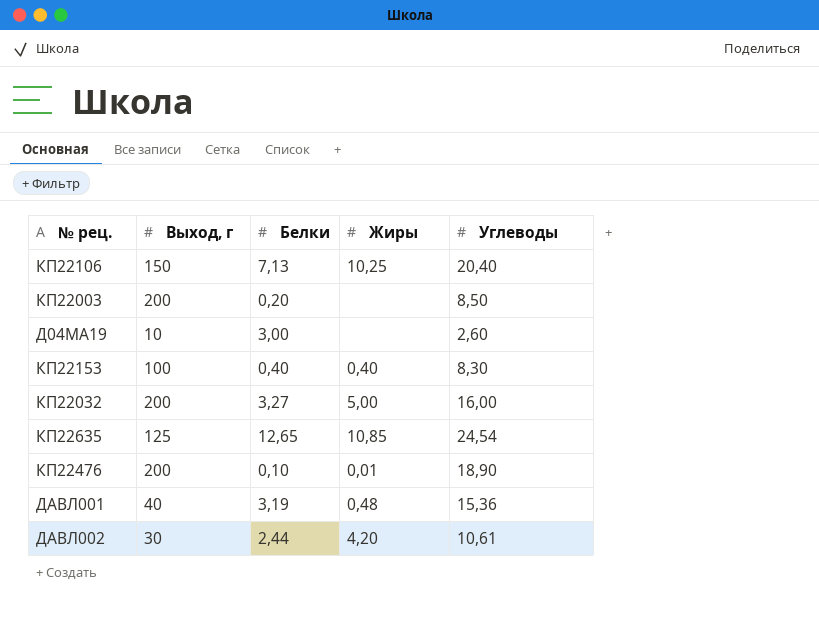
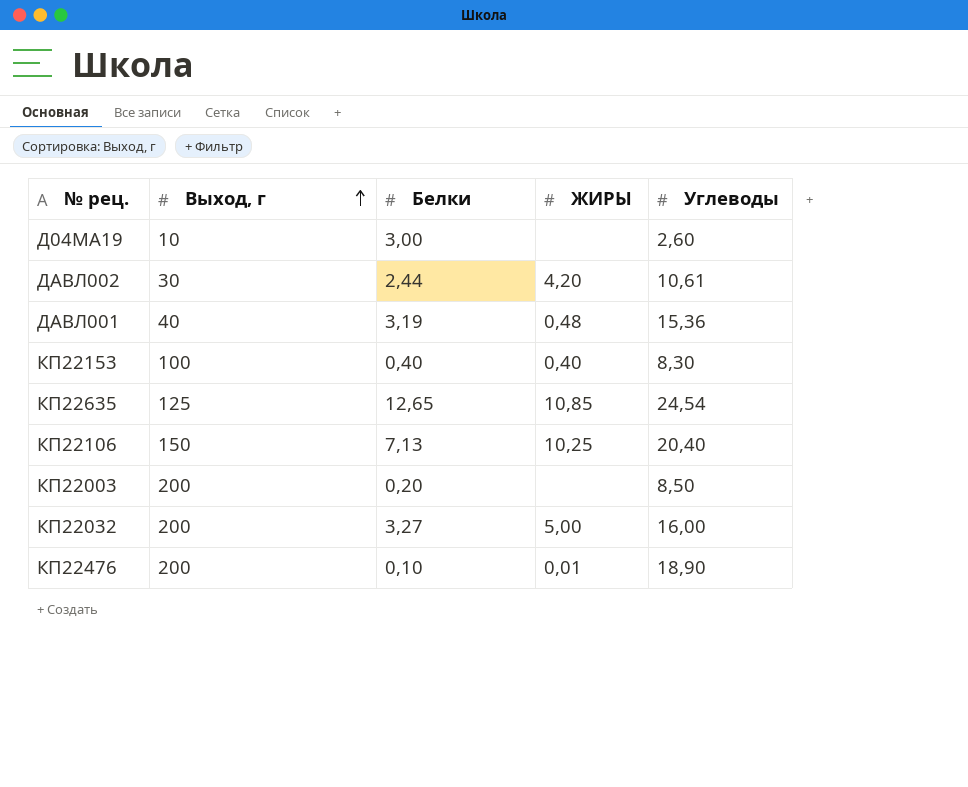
row order: none -> Выход, г ascending
column name: Жиры -> ЖИРЫ

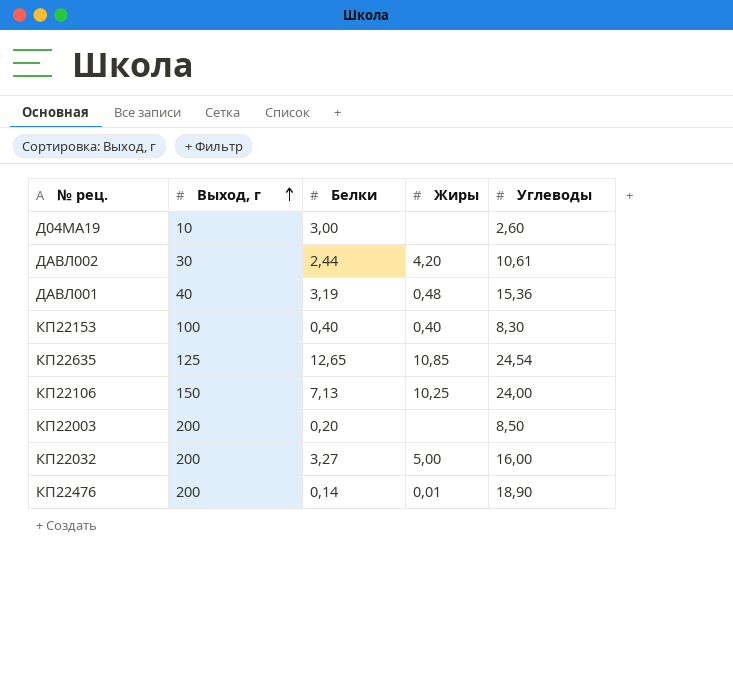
column name: ЖИРЫ -> Жиры
КП22106 | Углеводы: 20,40 -> 24,00
КП22476 | Белки: 0,10 -> 0,14

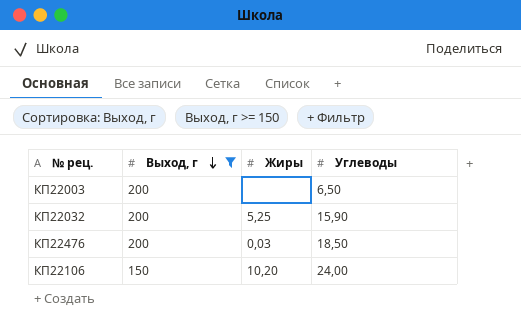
filter: none -> Выход, г >= 150
row order: Выход, г ascending -> Выход, г descending
column Белки | position: 3 -> none
КП22003 | Углеводы: 8,50 -> 6,50
КП22032 | Жиры: 5,00 -> 5,25
КП22032 | Углеводы: 16,00 -> 15,90
КП22476 | Жиры: 0,01 -> 0,03
КП22476 | Углеводы: 18,90 -> 18,50
КП22106 | Жиры: 10,25 -> 10,20

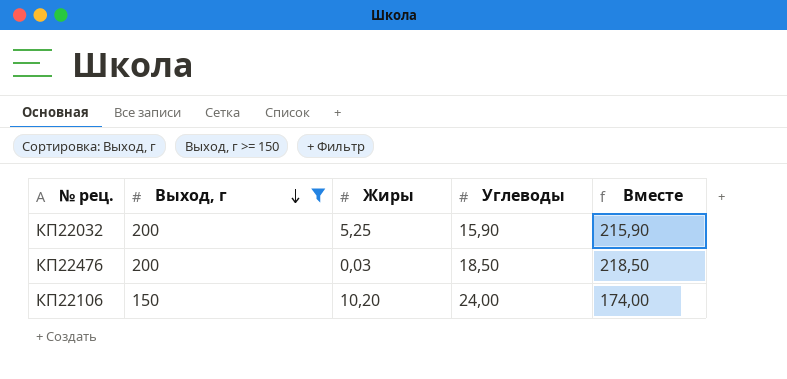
column Вместе | formula: none -> [Выход, г] + [Углеводы]
row КП22003: 200 | none | 6,50 -> none

